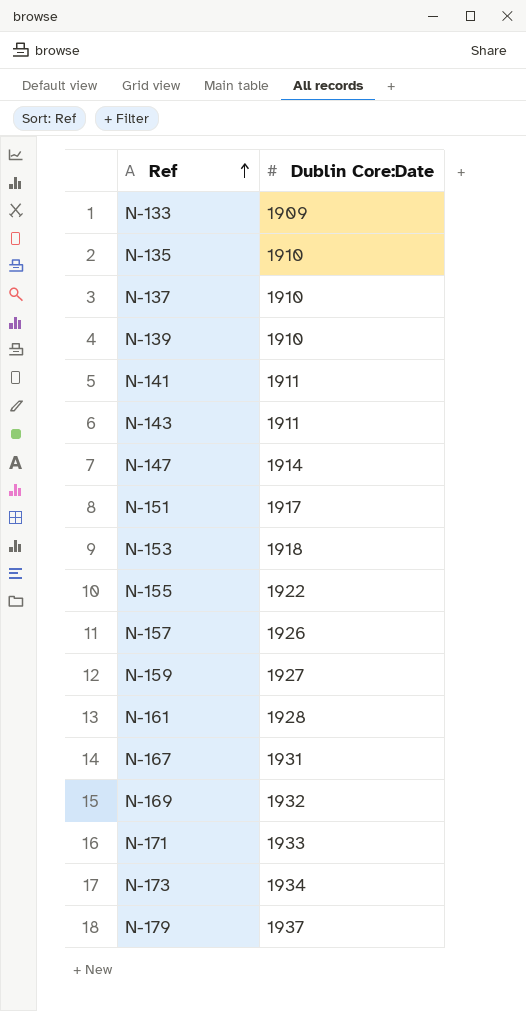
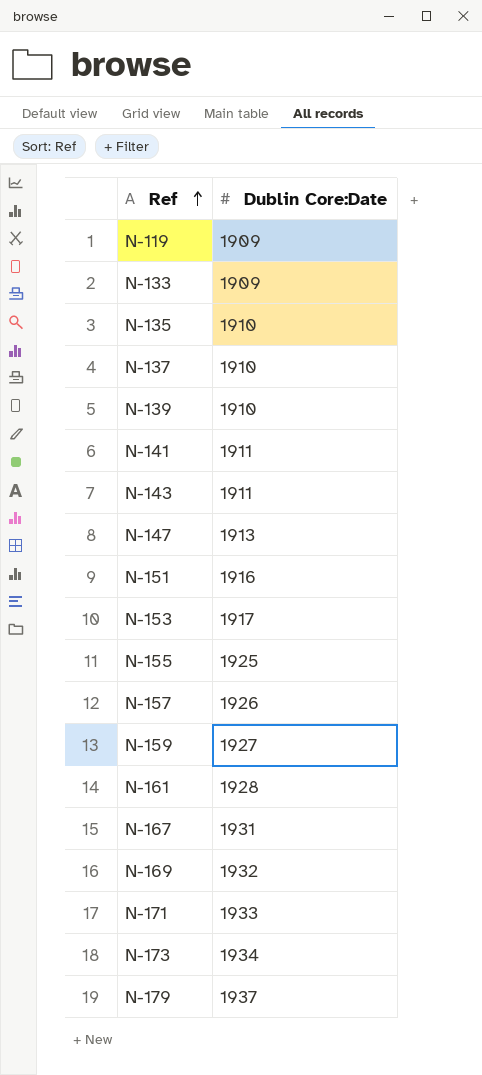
row N-119: none -> 1909
N-147 | Dublin Core:Date: 1914 -> 1913
N-151 | Dublin Core:Date: 1917 -> 1916
N-153 | Dublin Core:Date: 1918 -> 1917
N-155 | Dublin Core:Date: 1922 -> 1925

